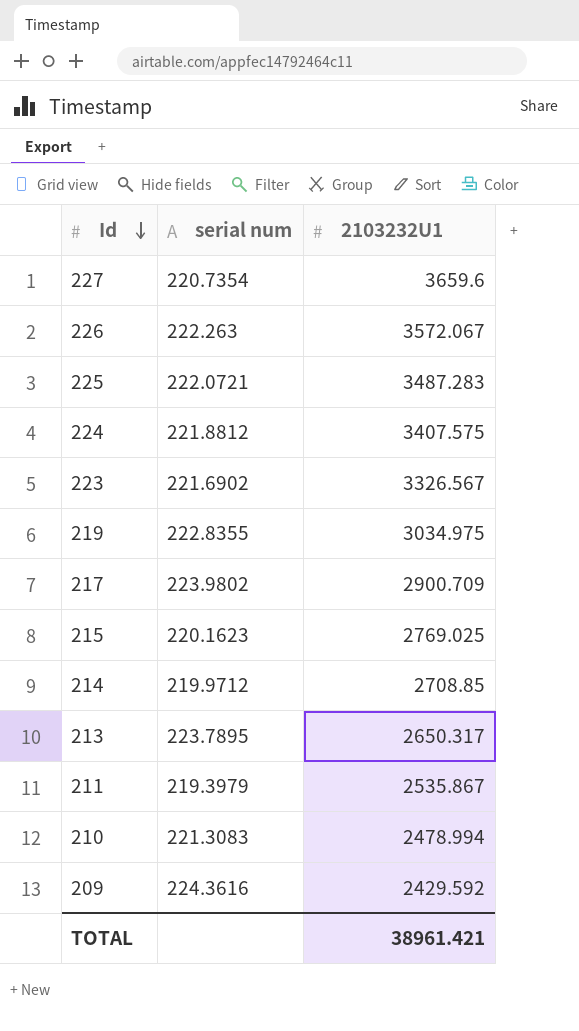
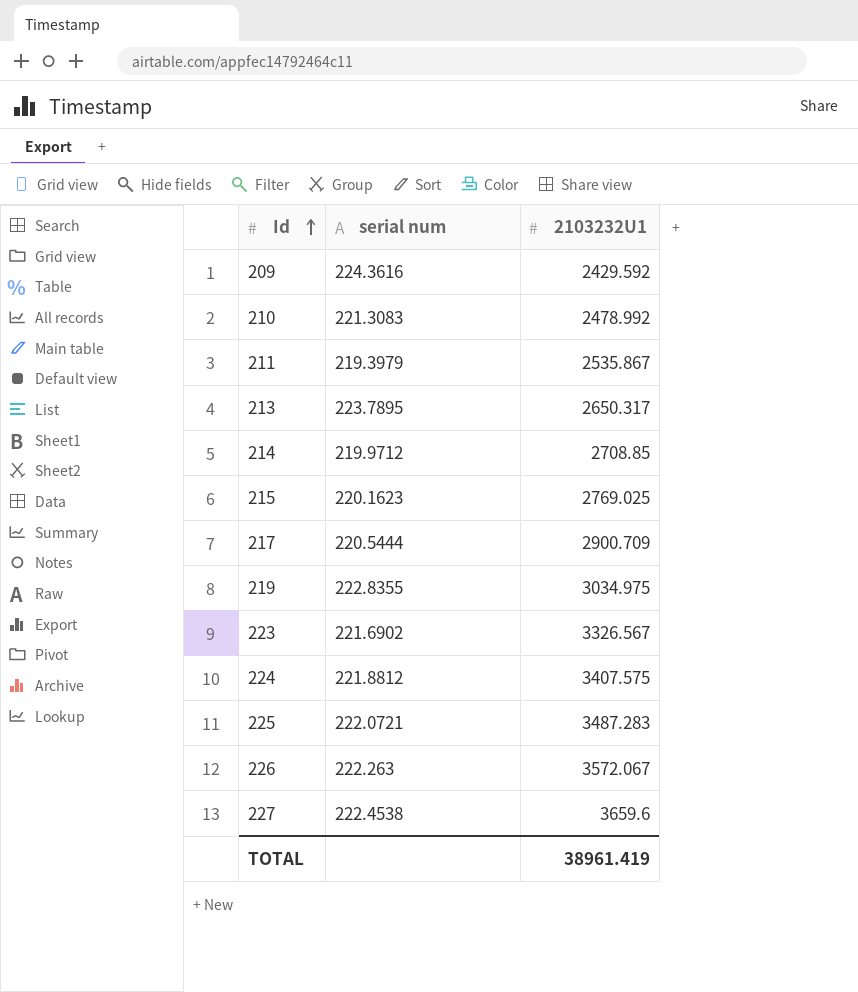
row order: Id descending -> Id ascending
210 | 2103232U1: 2478.994 -> 2478.992
217 | serial num: 223.9802 -> 220.5444
227 | serial num: 220.7354 -> 222.4538
TOTAL | 2103232U1: 38961.421 -> 38961.419

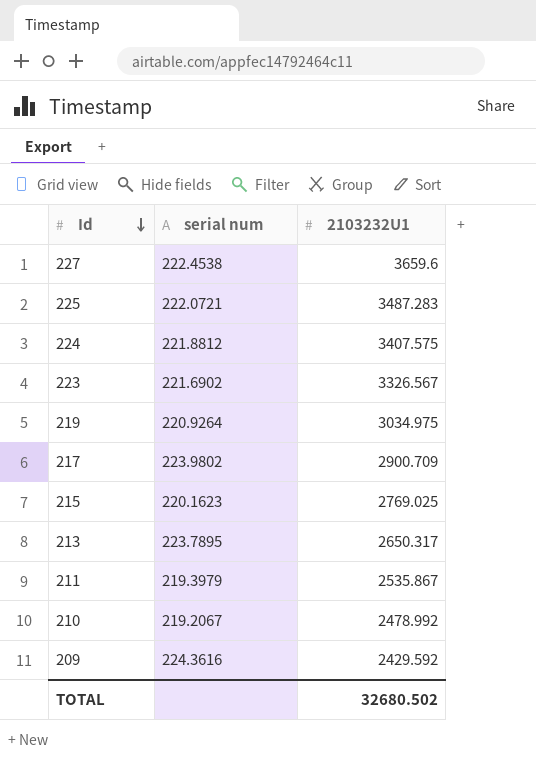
row order: Id ascending -> Id descending
row 214: 219.9712 | 2708.85 -> none
row 226: 222.263 | 3572.067 -> none
219 | serial num: 222.8355 -> 220.9264
217 | serial num: 220.5444 -> 223.9802
210 | serial num: 221.3083 -> 219.2067
TOTAL | 2103232U1: 38961.419 -> 32680.502

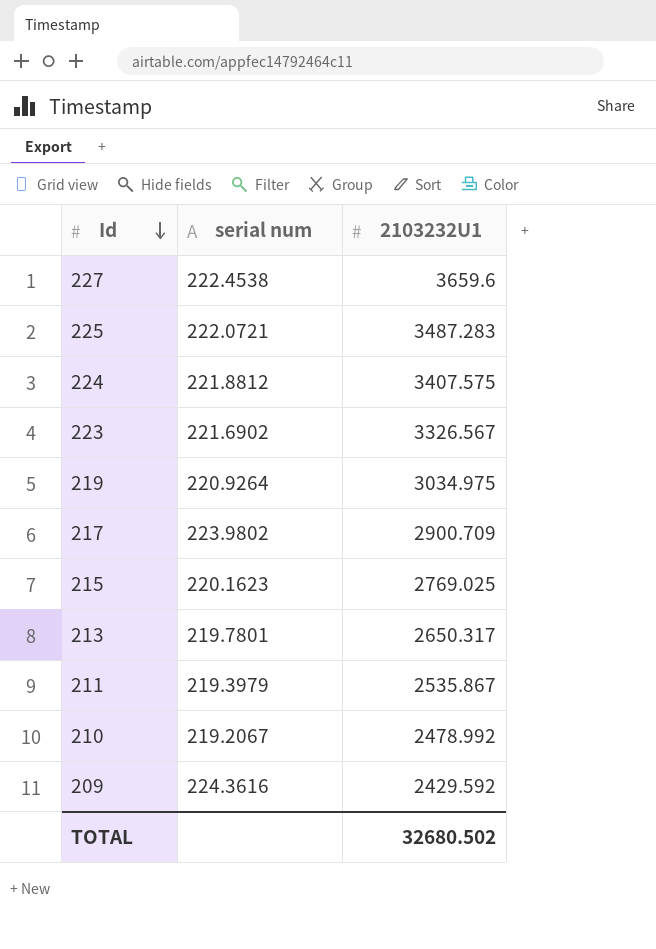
213 | serial num: 223.7895 -> 219.7801

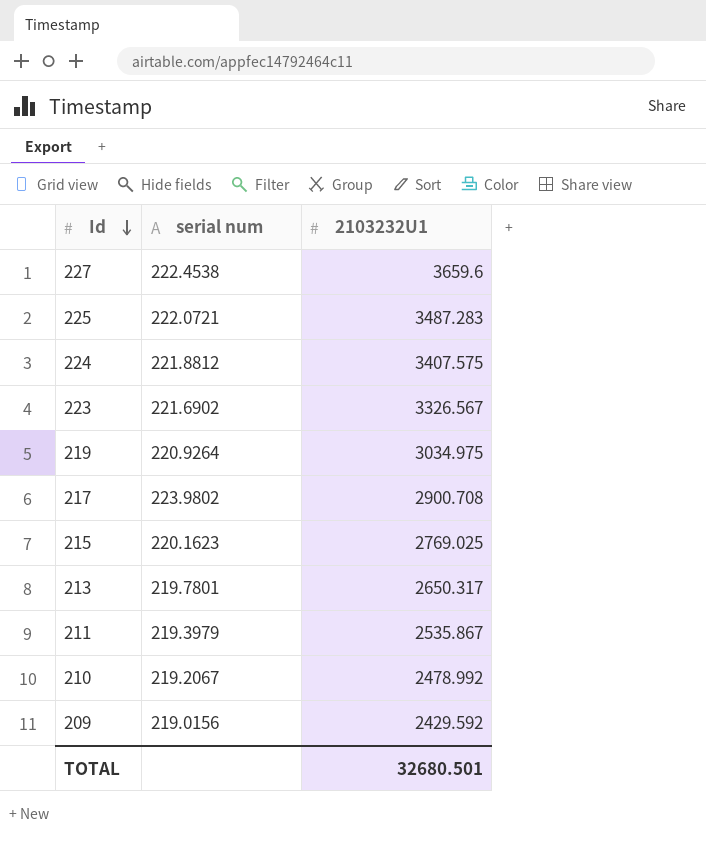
217 | 2103232U1: 2900.709 -> 2900.708
209 | serial num: 224.3616 -> 219.0156
TOTAL | 2103232U1: 32680.502 -> 32680.501

